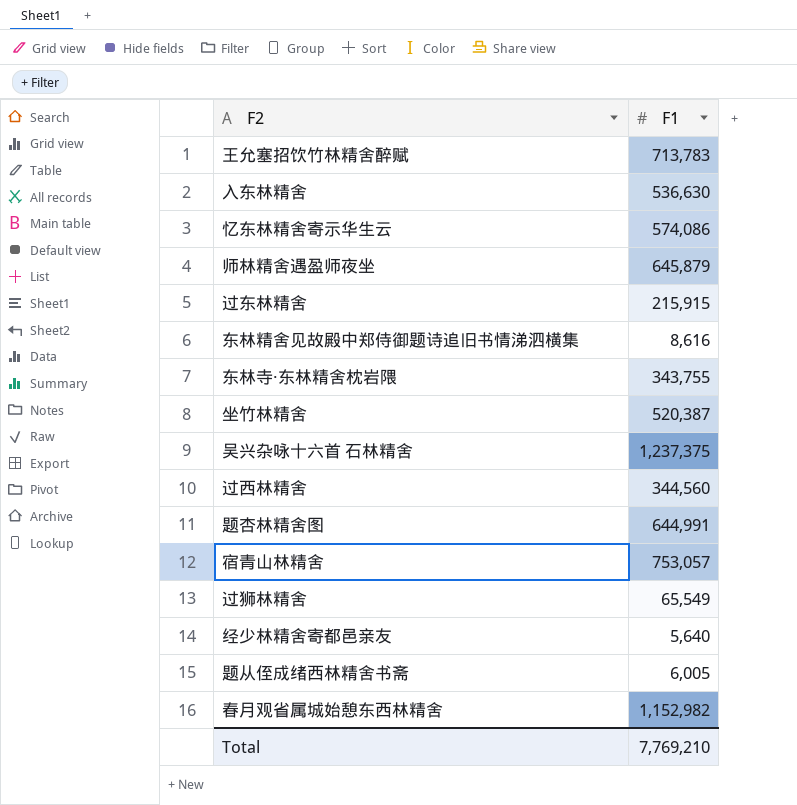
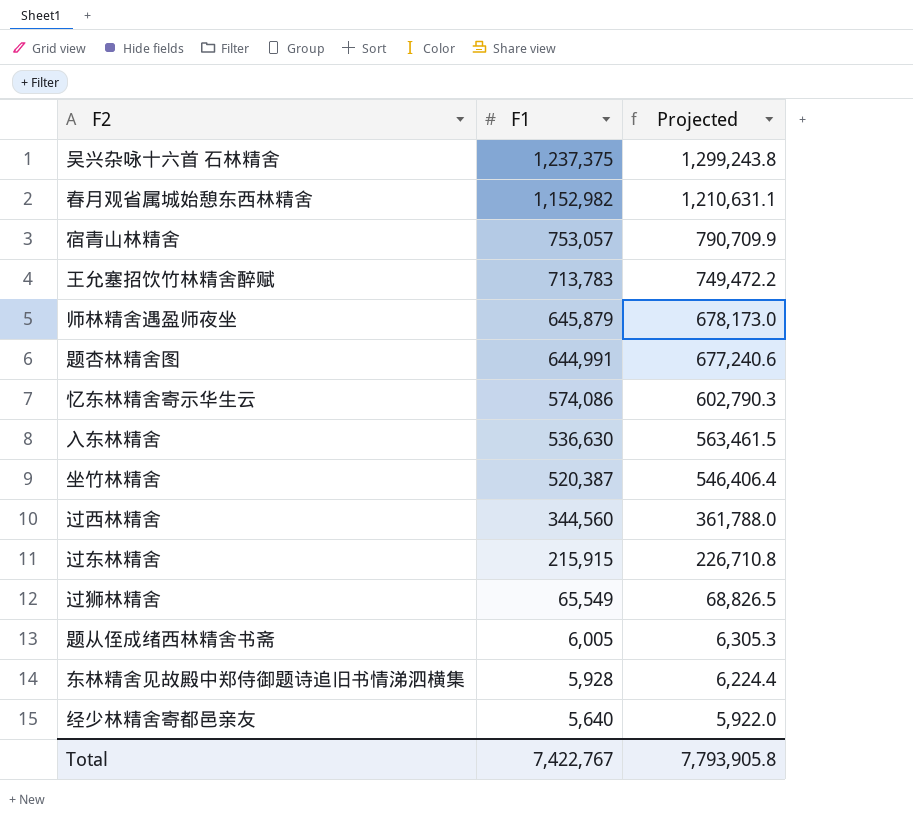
row order: none -> F1 descending
column Projected | formula: none -> [F1] * 1.05
row 东林寺·东林精舍枕岩隈: 343,755 -> none
东林精舍见故殿中郑侍御题诗追旧书情涕泗横集 | F1: 8,616 -> 5,928
Total | F1: 7,769,210 -> 7,422,767

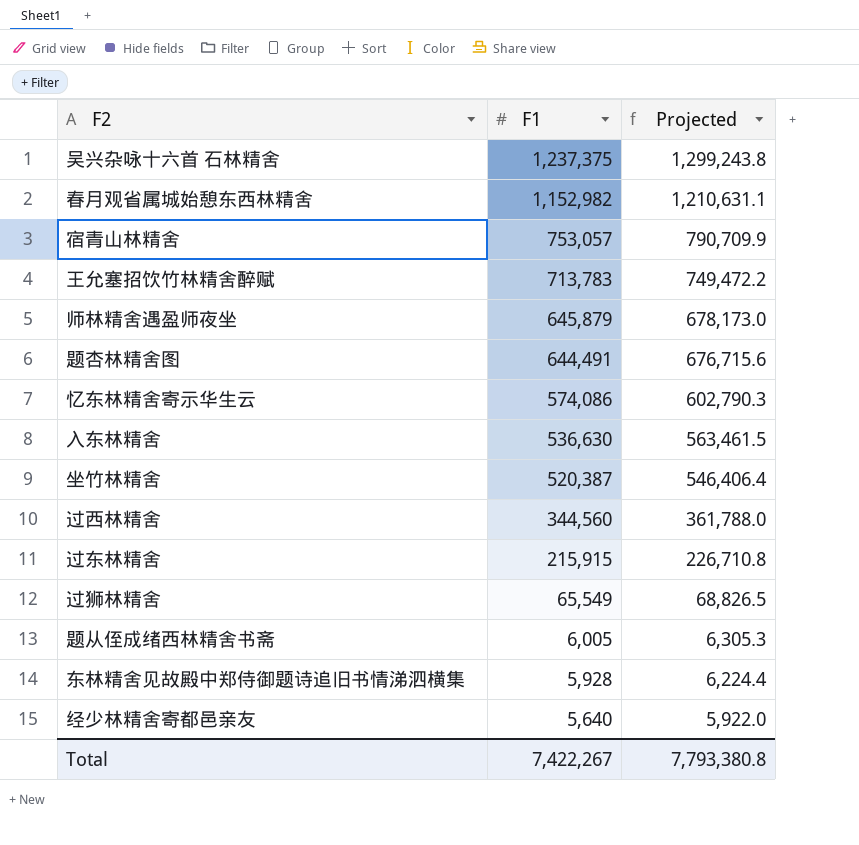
题杏林精舍图 | F1: 644,991 -> 644,491
题杏林精舍图 | Projected: 677,240.6 -> 676,715.6
Total | F1: 7,422,767 -> 7,422,267
Total | Projected: 7,793,905.8 -> 7,793,380.8

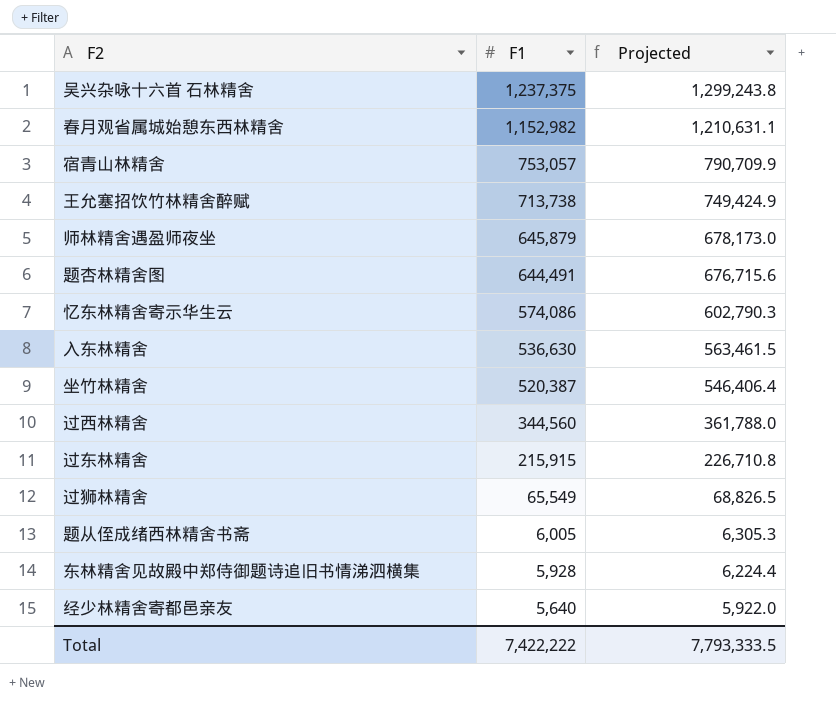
王允塞招饮竹林精舍醉赋 | F1: 713,783 -> 713,738
王允塞招饮竹林精舍醉赋 | Projected: 749,472.2 -> 749,424.9
Total | F1: 7,422,267 -> 7,422,222
Total | Projected: 7,793,380.8 -> 7,793,333.5

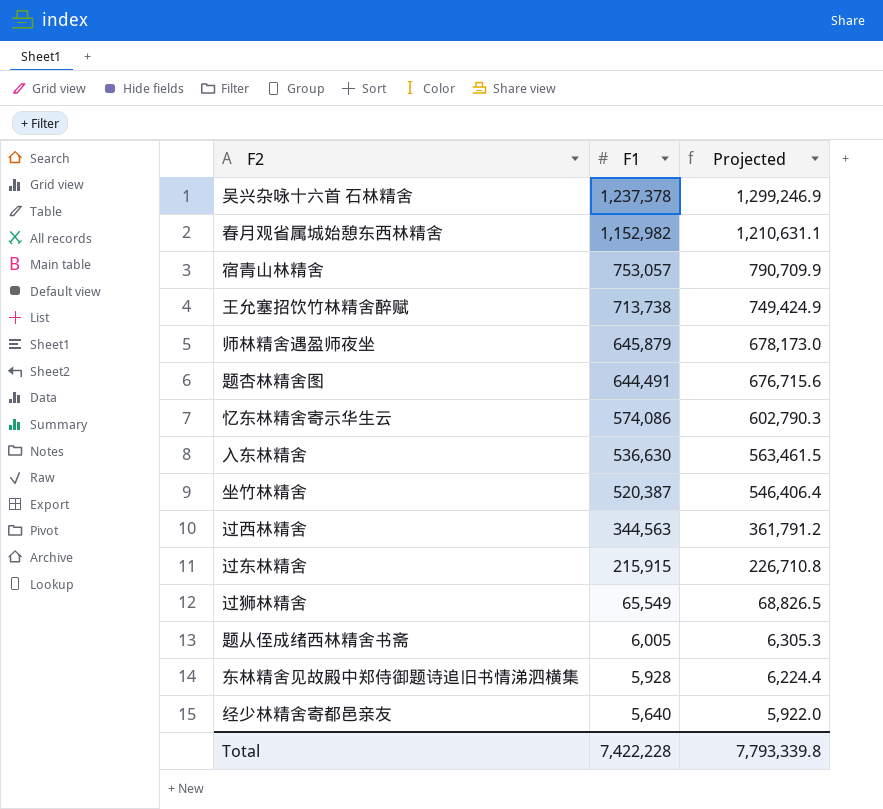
吴兴杂咏十六首 石林精舍 | F1: 1,237,375 -> 1,237,378
吴兴杂咏十六首 石林精舍 | Projected: 1,299,243.8 -> 1,299,246.9
过西林精舍 | F1: 344,560 -> 344,563
过西林精舍 | Projected: 361,788.0 -> 361,791.2
Total | F1: 7,422,222 -> 7,422,228
Total | Projected: 7,793,333.5 -> 7,793,339.8

